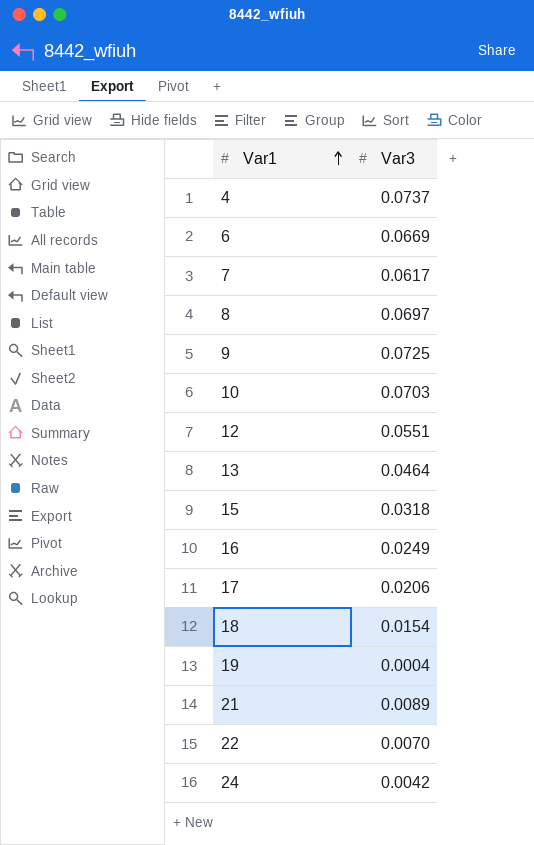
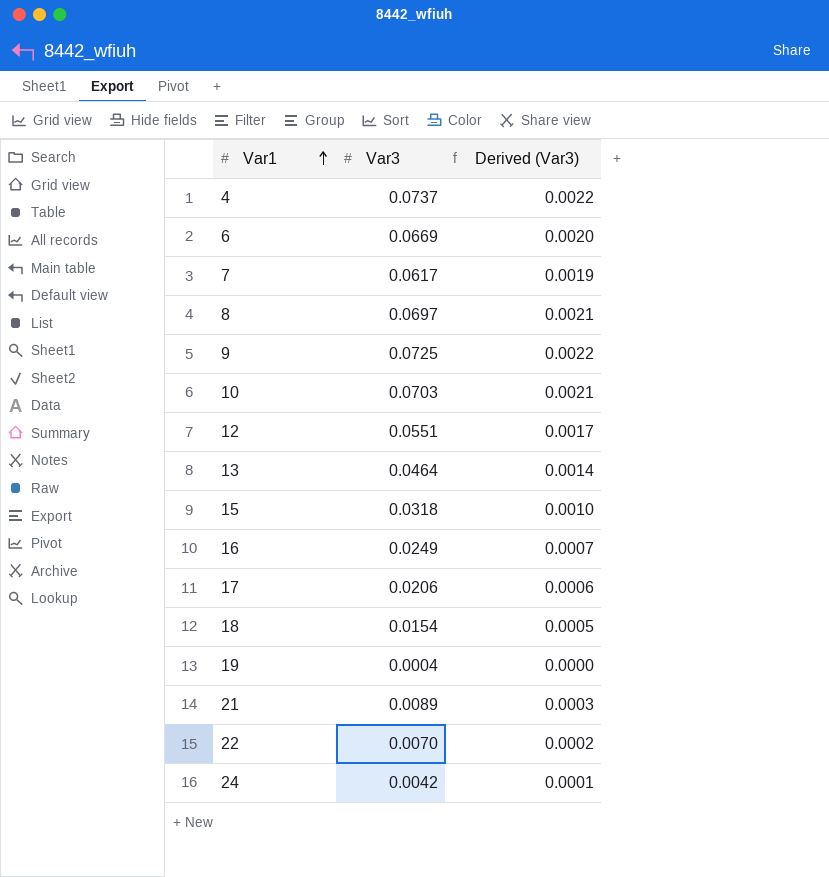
column Derived (Var3) | formula: none -> [Var3] * 0.03

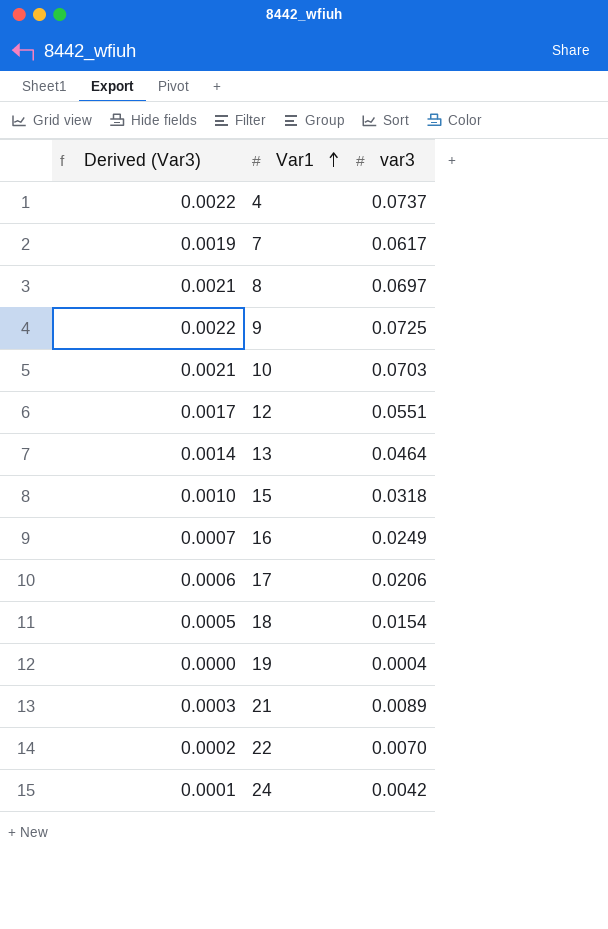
column Derived (Var3) | position: 3 -> 1
column name: Var3 -> var3
row 6: 0.0669 | 0.0020 -> none

